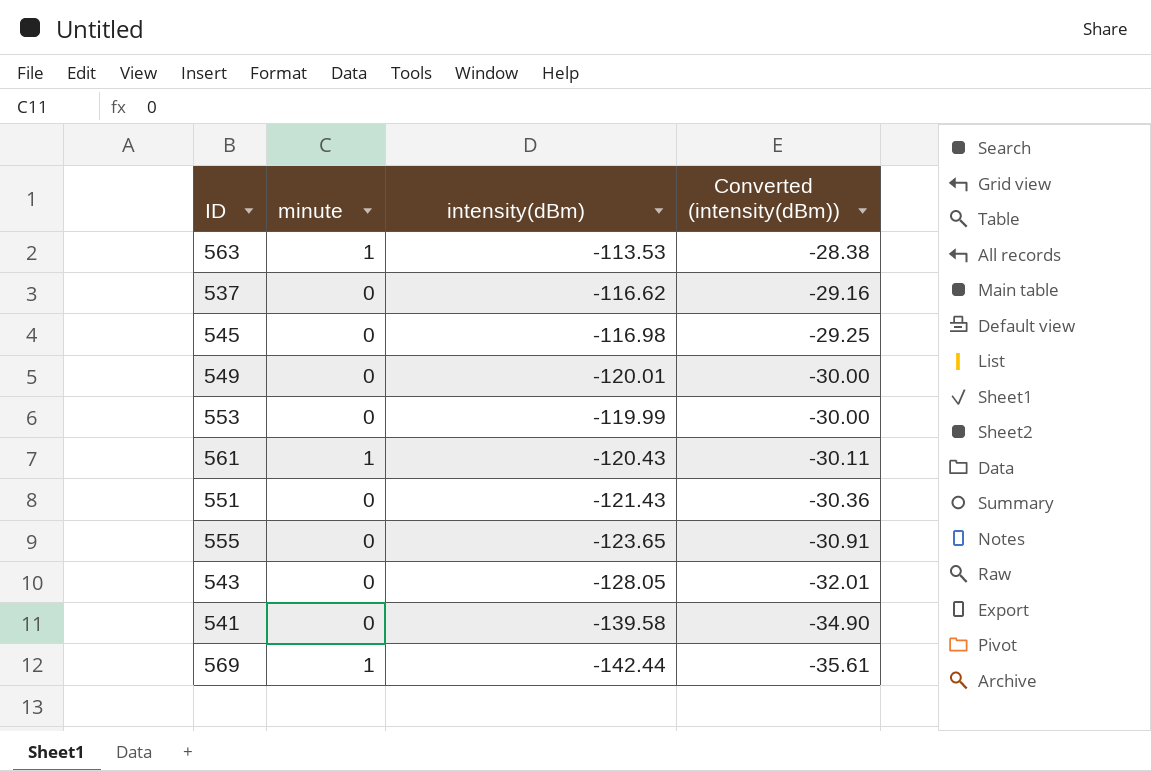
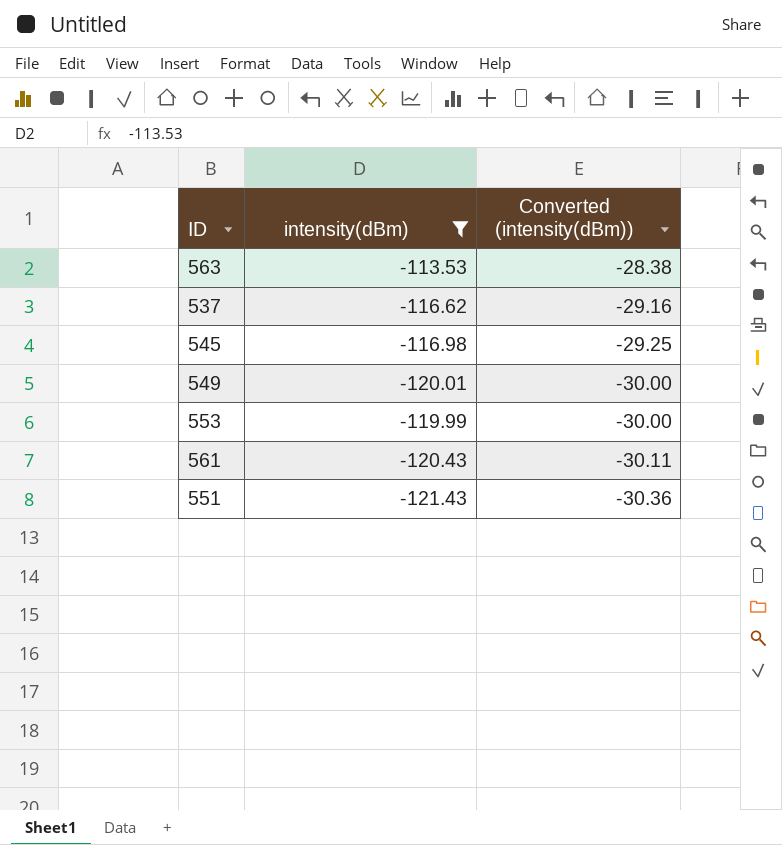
filter: none -> intensity(dBm) >= -121.43
column minute | position: 2 -> none

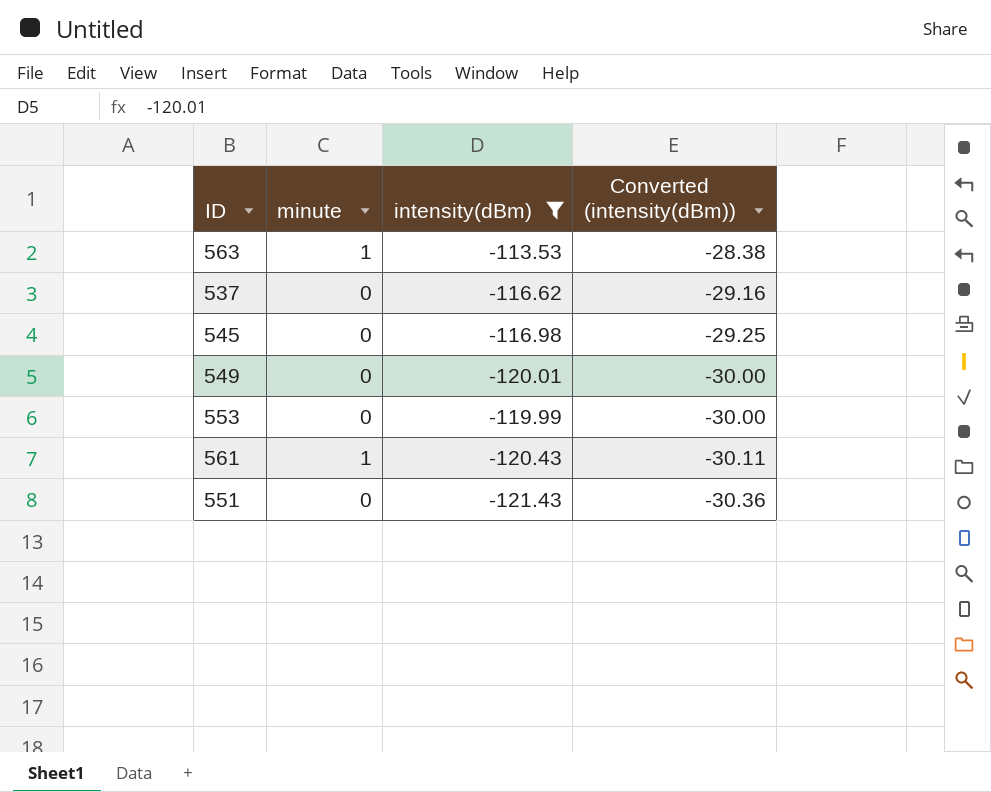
column minute | position: none -> 2

